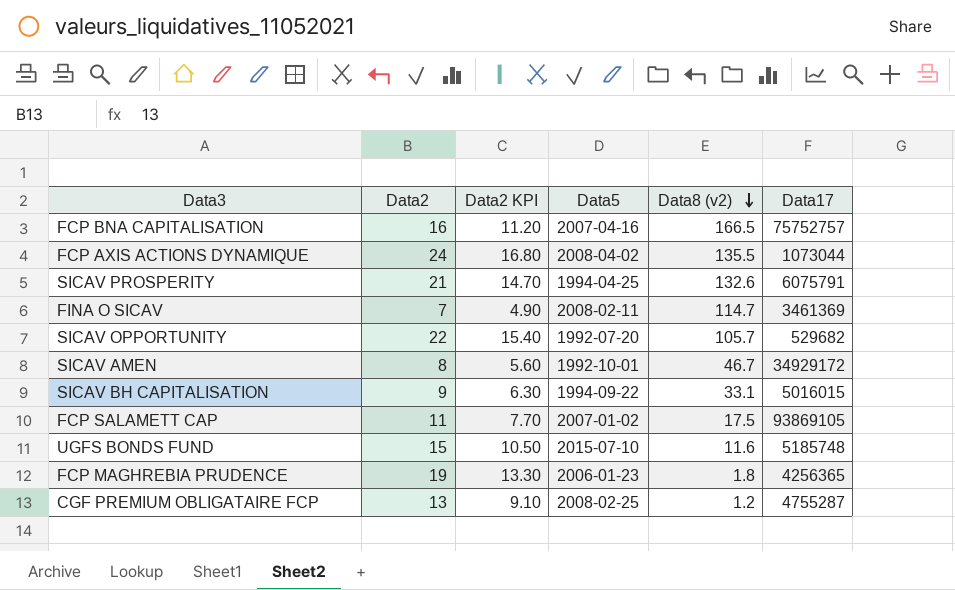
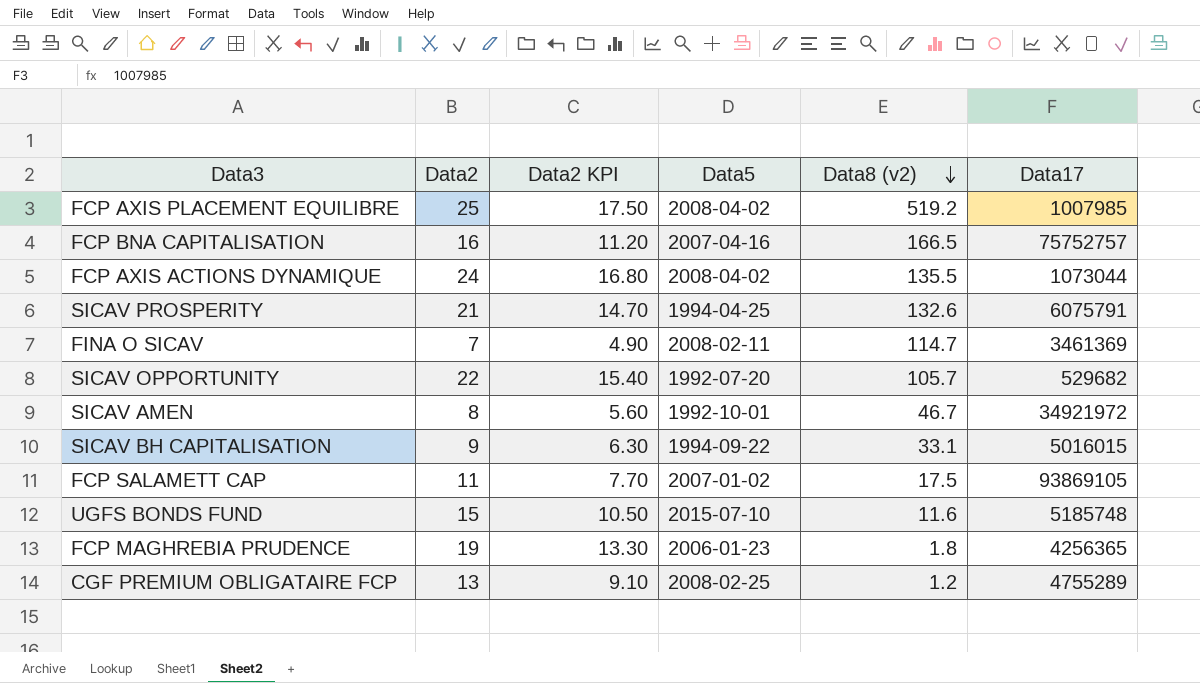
row FCP AXIS PLACEMENT EQUILIBRE: none -> 25 | 17.50 | 2008-04-02 | 519.2 | 1007985
SICAV AMEN | Data17: 34929172 -> 34921972
CGF PREMIUM OBLIGATAIRE FCP | Data17: 4755287 -> 4755289

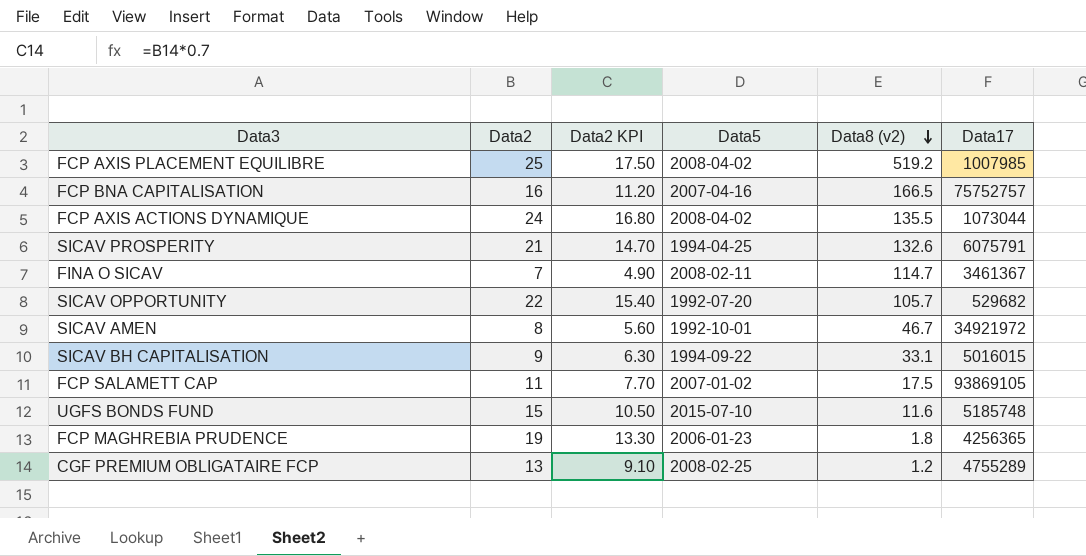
FINA O SICAV | Data17: 3461369 -> 3461367

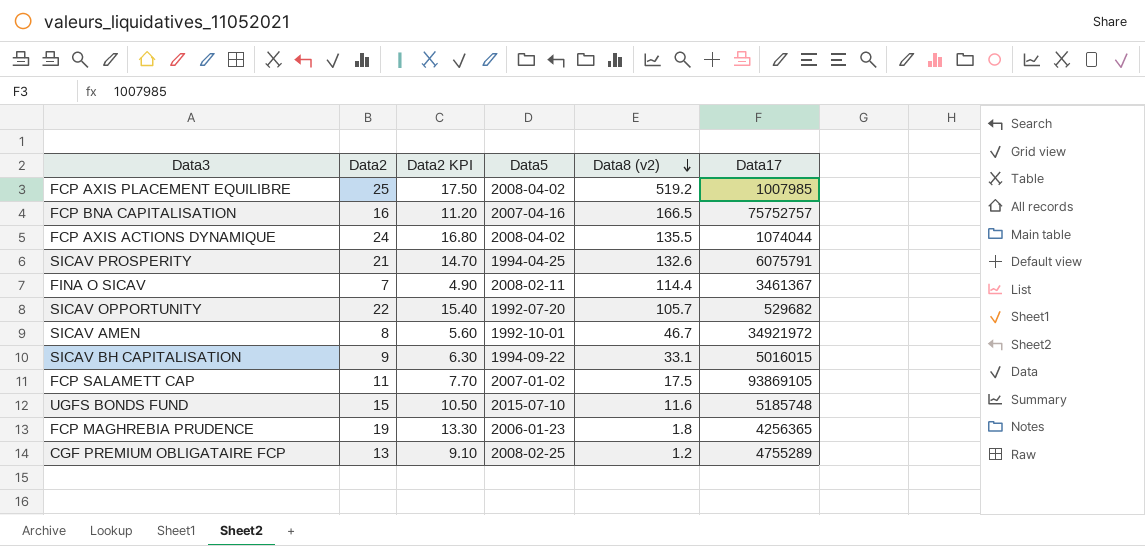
FCP AXIS ACTIONS DYNAMIQUE | Data17: 1073044 -> 1074044
FINA O SICAV | Data8 (v2): 114.7 -> 114.4

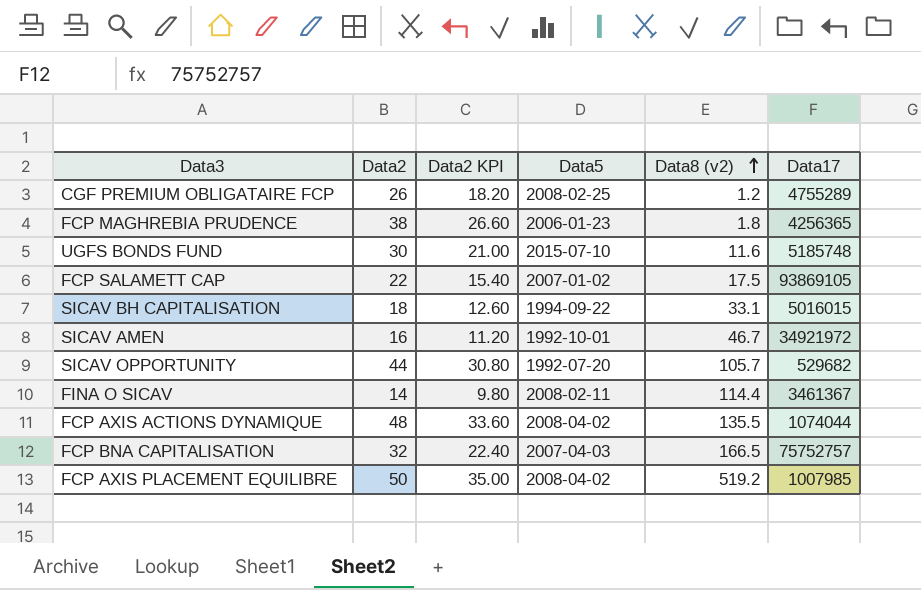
row order: Data8 (v2) descending -> Data8 (v2) ascending
row SICAV PROSPERITY: 21 | 14.70 | 1994-04-25 | 132.6 | 6075791 -> none
CGF PREMIUM OBLIGATAIRE FCP | Data2: 13 -> 26
CGF PREMIUM OBLIGATAIRE FCP | Data2 KPI: 9.10 -> 18.20
FCP MAGHREBIA PRUDENCE | Data2: 19 -> 38
FCP MAGHREBIA PRUDENCE | Data2 KPI: 13.30 -> 26.60
UGFS BONDS FUND | Data2: 15 -> 30
UGFS BONDS FUND | Data2 KPI: 10.50 -> 21.00
FCP SALAMETT CAP | Data2: 11 -> 22
FCP SALAMETT CAP | Data2 KPI: 7.70 -> 15.40
SICAV BH CAPITALISATION | Data2: 9 -> 18
SICAV BH CAPITALISATION | Data2 KPI: 6.30 -> 12.60
SICAV AMEN | Data2: 8 -> 16
SICAV AMEN | Data2 KPI: 5.60 -> 11.20
SICAV OPPORTUNITY | Data2: 22 -> 44
SICAV OPPORTUNITY | Data2 KPI: 15.40 -> 30.80
FINA O SICAV | Data2: 7 -> 14
FINA O SICAV | Data2 KPI: 4.90 -> 9.80
FCP AXIS ACTIONS DYNAMIQUE | Data2: 24 -> 48
FCP AXIS ACTIONS DYNAMIQUE | Data2 KPI: 16.80 -> 33.60
FCP BNA CAPITALISATION | Data2: 16 -> 32
FCP BNA CAPITALISATION | Data2 KPI: 11.20 -> 22.40
FCP BNA CAPITALISATION | Data5: 2007-04-16 -> 2007-04-03
FCP AXIS PLACEMENT EQUILIBRE | Data2: 25 -> 50
FCP AXIS PLACEMENT EQUILIBRE | Data2 KPI: 17.50 -> 35.00

